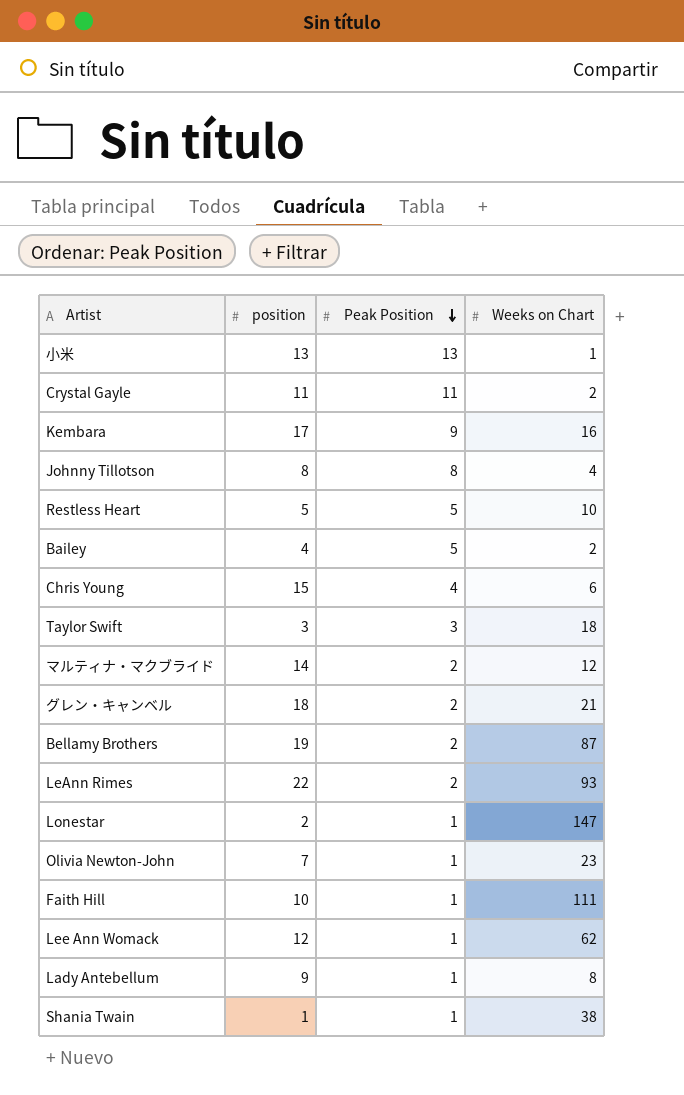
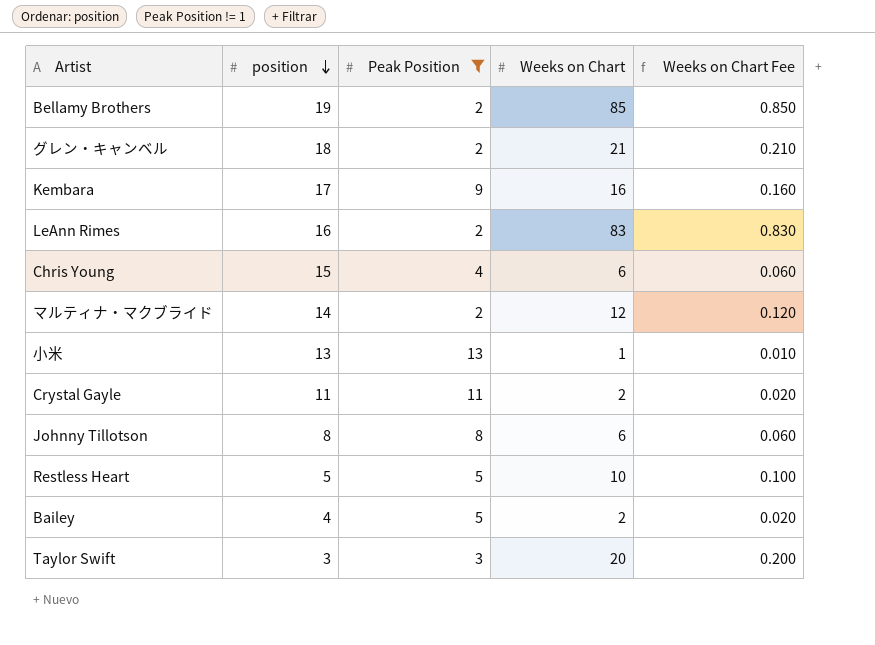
filter: none -> Peak Position != 1
row order: Peak Position descending -> position descending
column Weeks on Chart Fee | formula: none -> [Weeks on Chart] * 0.01
Bellamy Brothers | Weeks on Chart: 87 -> 85
LeAnn Rimes | position: 22 -> 16
LeAnn Rimes | Weeks on Chart: 93 -> 83
Johnny Tillotson | Weeks on Chart: 4 -> 6
Taylor Swift | Weeks on Chart: 18 -> 20

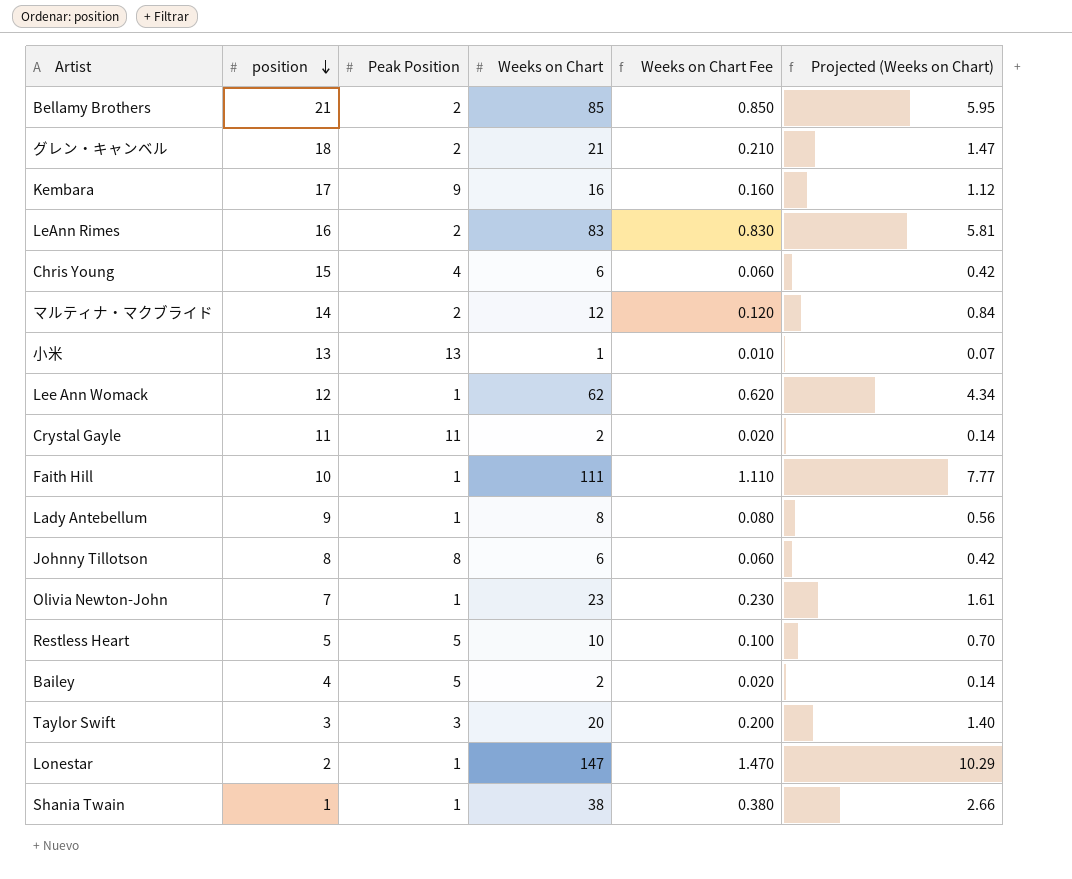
filter: Peak Position != 1 -> none
column Projected (Weeks on Chart) | formula: none -> [Weeks on Chart] * 0.07
Bellamy Brothers | position: 19 -> 21

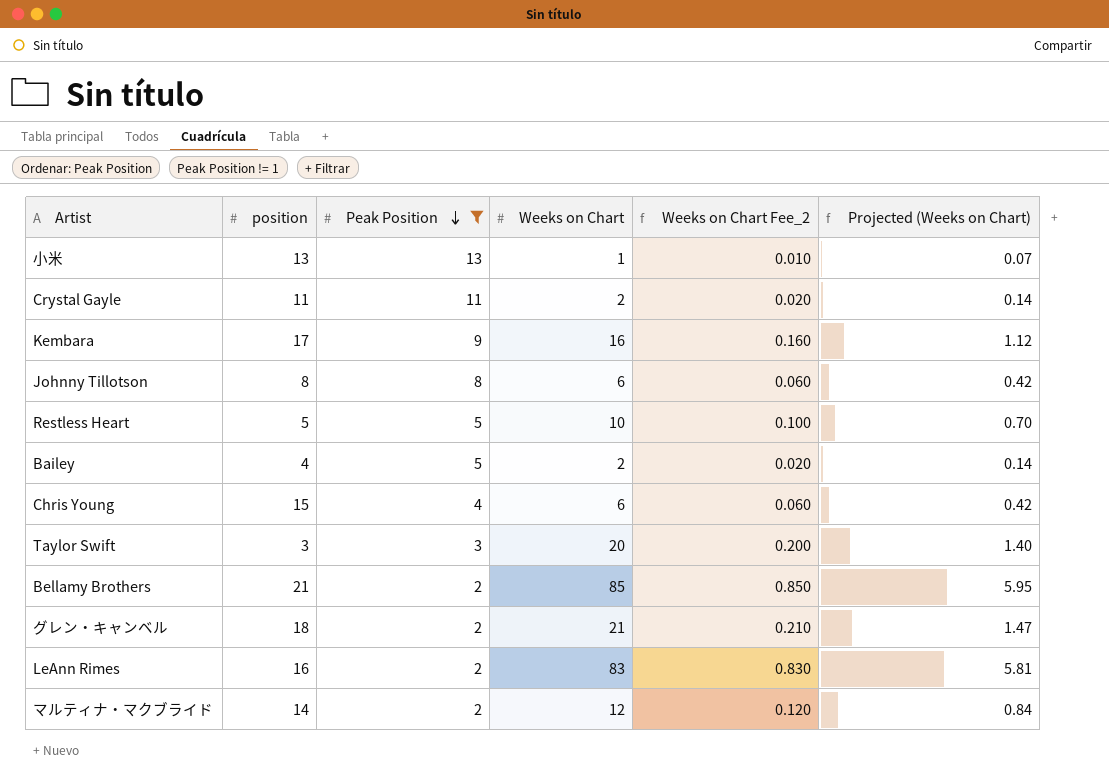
filter: none -> Peak Position != 1
row order: position descending -> Peak Position descending
column name: Weeks on Chart Fee -> Weeks on Chart Fee_2

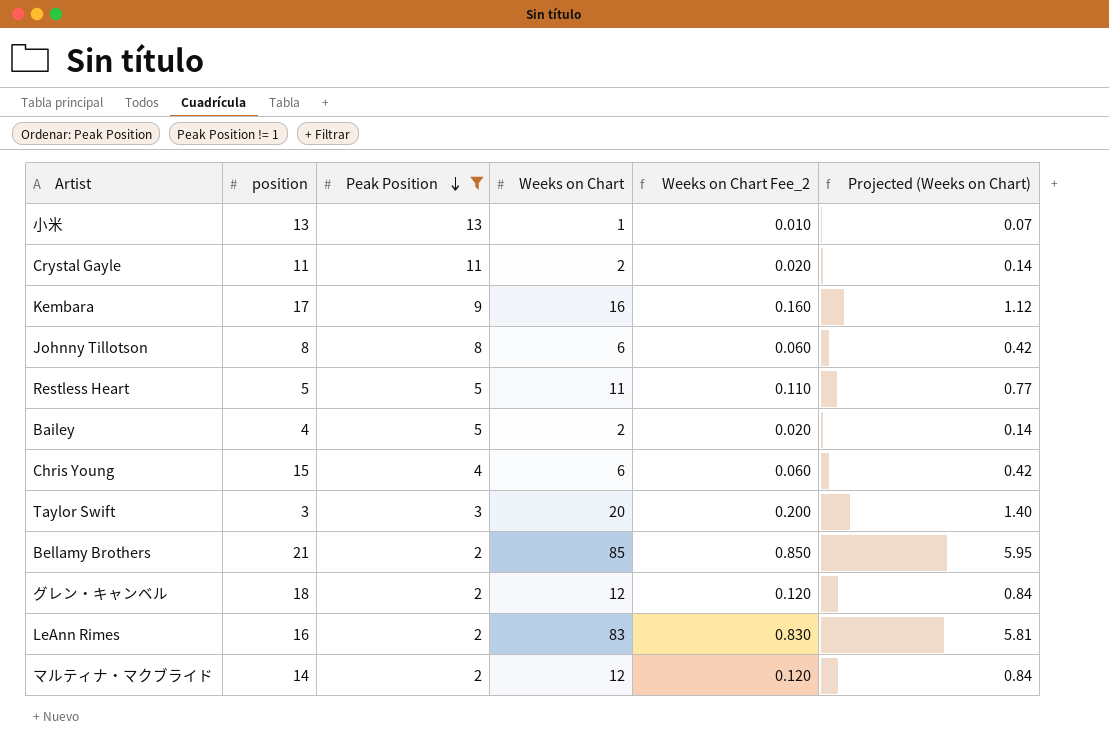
Restless Heart | Weeks on Chart: 10 -> 11
Restless Heart | Weeks on Chart Fee_2: 0.100 -> 0.110
Restless Heart | Projected (Weeks on Chart): 0.70 -> 0.77
グレン・キャンベル | Weeks on Chart: 21 -> 12
グレン・キャンベル | Weeks on Chart Fee_2: 0.210 -> 0.120
グレン・キャンベル | Projected (Weeks on Chart): 1.47 -> 0.84

